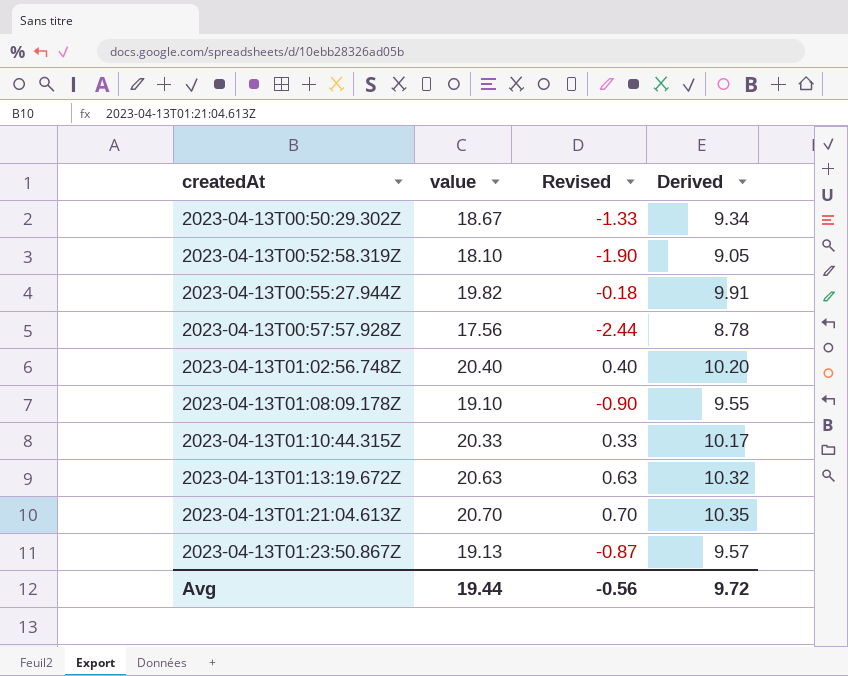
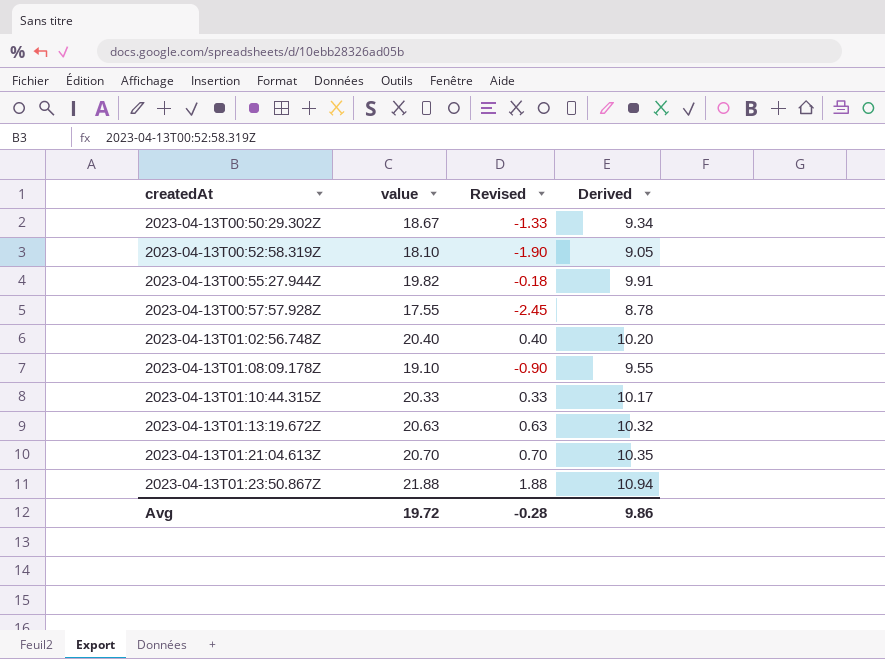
2023-04-13T00:57:57.928Z | value: 17.56 -> 17.55
2023-04-13T00:57:57.928Z | Revised: -2.44 -> -2.45
2023-04-13T01:23:50.867Z | value: 19.13 -> 21.88
2023-04-13T01:23:50.867Z | Revised: -0.87 -> 1.88
2023-04-13T01:23:50.867Z | Derived: 9.57 -> 10.94
Avg | value: 19.44 -> 19.72
Avg | Revised: -0.56 -> -0.28
Avg | Derived: 9.72 -> 9.86

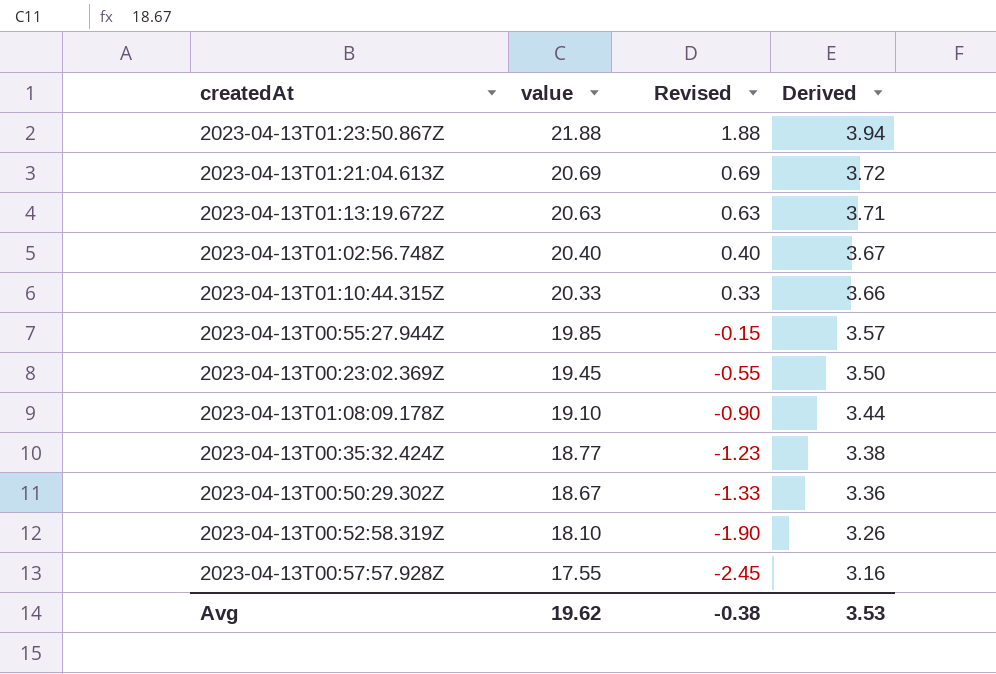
row order: createdAt ascending -> value descending
column Derived | formula: [value] * 0.5 -> [value] * 0.18
2023-04-13T01:21:04.613Z | value: 20.70 -> 20.69
2023-04-13T01:21:04.613Z | Revised: 0.70 -> 0.69
2023-04-13T00:55:27.944Z | value: 19.82 -> 19.85
2023-04-13T00:55:27.944Z | Revised: -0.18 -> -0.15
row 2023-04-13T00:23:02.369Z: none -> 19.45 | -0.55 | 3.50
row 2023-04-13T00:35:32.424Z: none -> 18.77 | -1.23 | 3.38
Avg | value: 19.72 -> 19.62
Avg | Revised: -0.28 -> -0.38
Avg | Derived: 9.86 -> 3.53

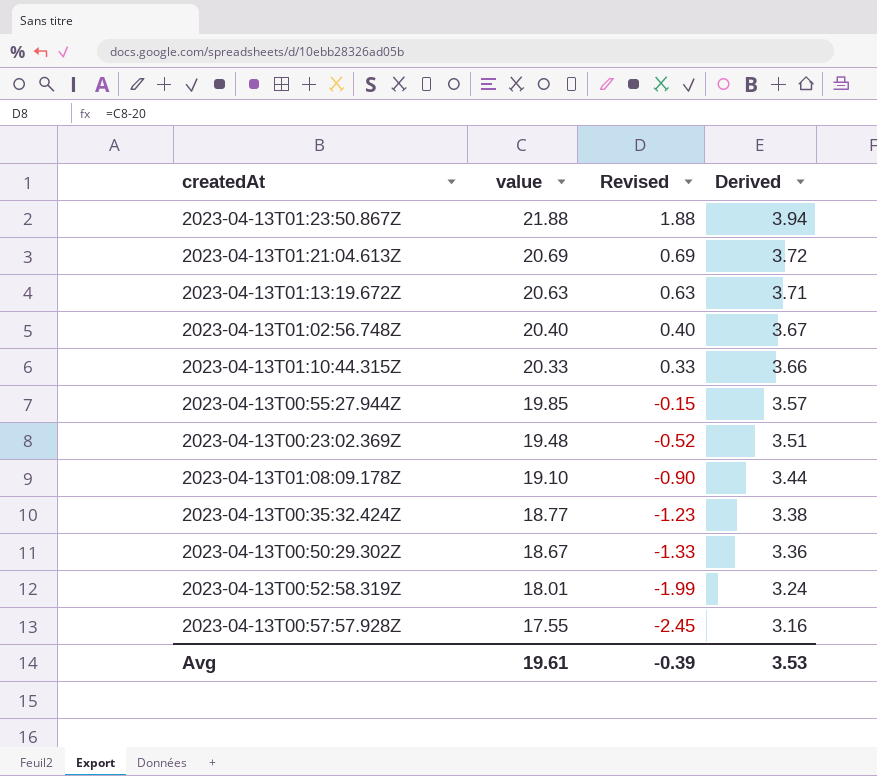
2023-04-13T00:23:02.369Z | value: 19.45 -> 19.48
2023-04-13T00:23:02.369Z | Revised: -0.55 -> -0.52
2023-04-13T00:23:02.369Z | Derived: 3.50 -> 3.51
2023-04-13T00:52:58.319Z | value: 18.10 -> 18.01
2023-04-13T00:52:58.319Z | Revised: -1.90 -> -1.99
2023-04-13T00:52:58.319Z | Derived: 3.26 -> 3.24
Avg | value: 19.62 -> 19.61
Avg | Revised: -0.38 -> -0.39

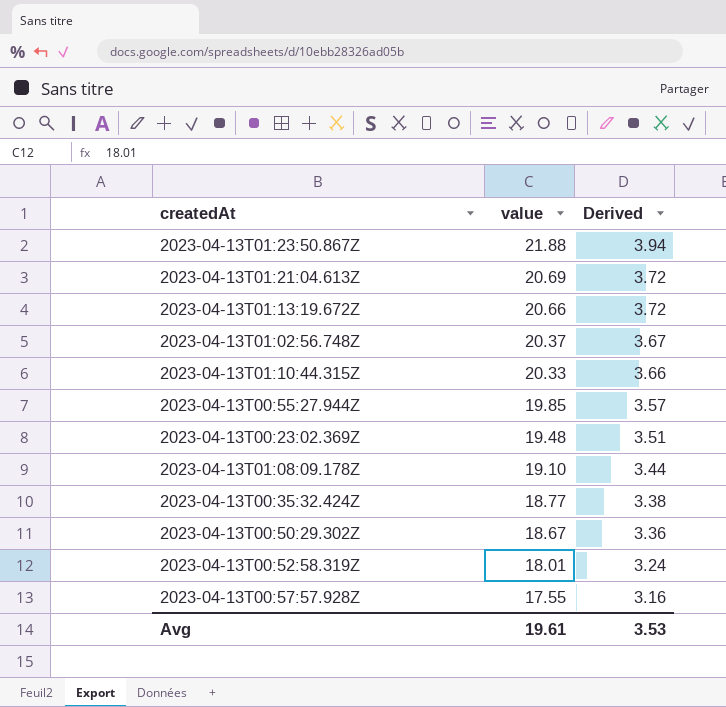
column Revised | formula: [value] - 20 -> none
2023-04-13T01:13:19.672Z | value: 20.63 -> 20.66
2023-04-13T01:13:19.672Z | Derived: 3.71 -> 3.72
2023-04-13T01:02:56.748Z | value: 20.40 -> 20.37

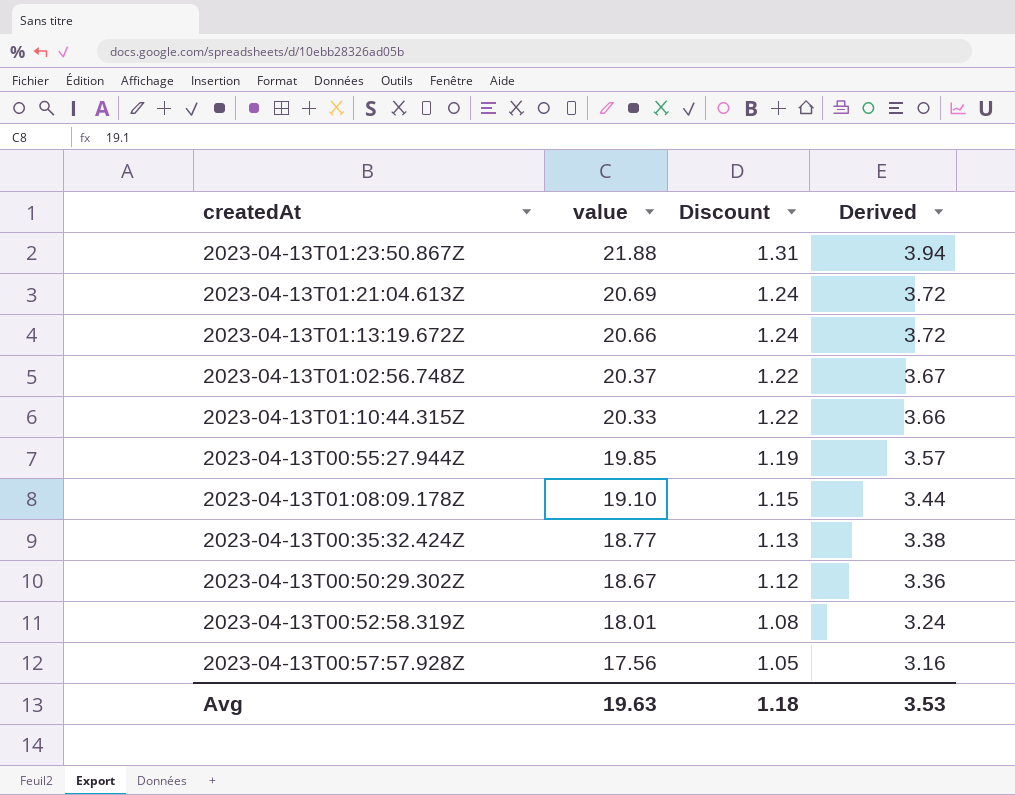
column Discount | formula: none -> [value] * 0.06
row 2023-04-13T00:23:02.369Z: 19.48 | 3.51 -> none
2023-04-13T00:57:57.928Z | value: 17.55 -> 17.56
Avg | value: 19.61 -> 19.63

